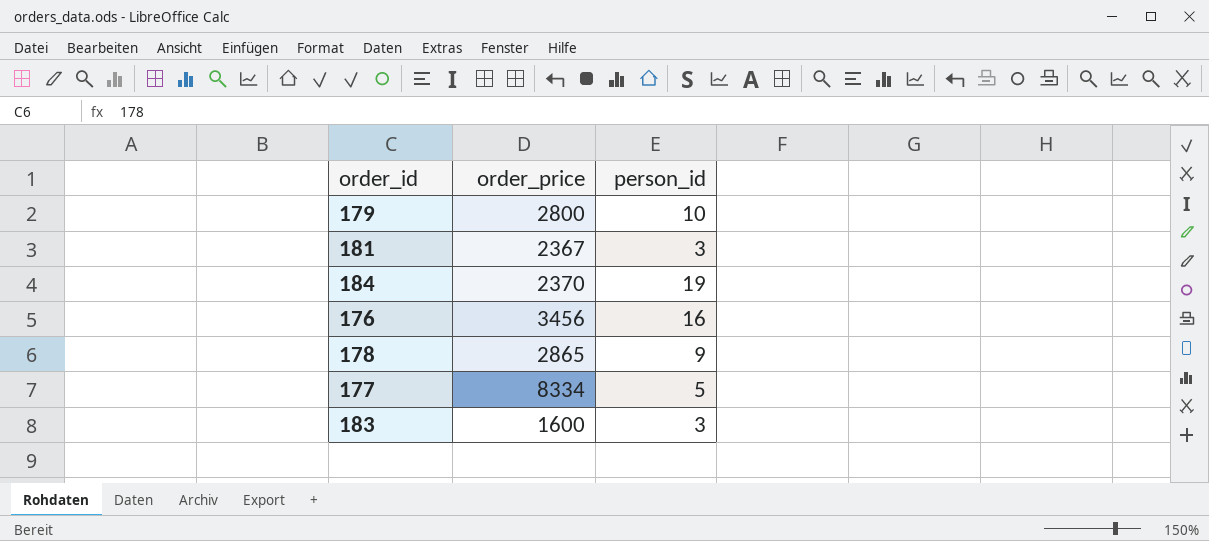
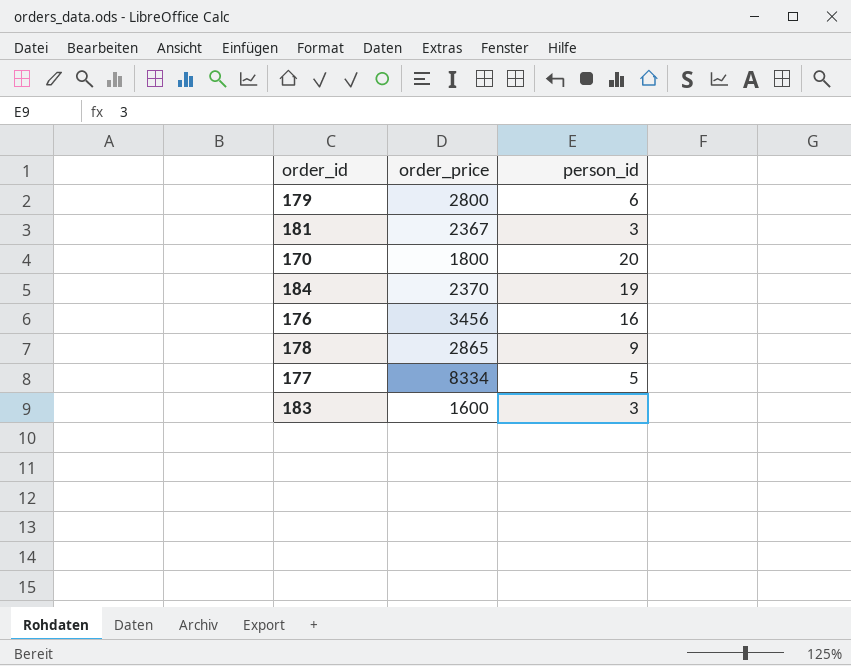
179 | person_id: 10 -> 6
row 170: none -> 1800 | 20

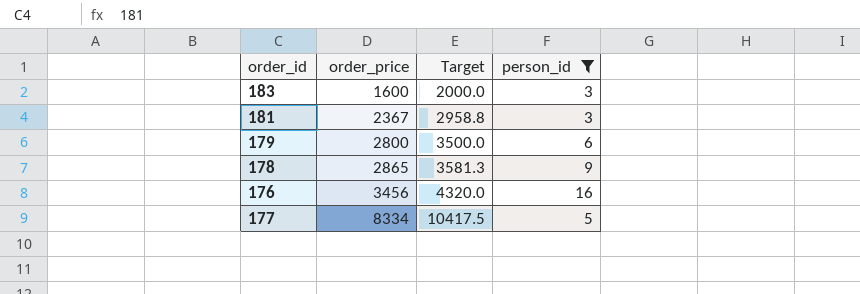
filter: none -> person_id <= 16
row order: none -> order_price ascending
column Target | formula: none -> [order_price] * 1.25

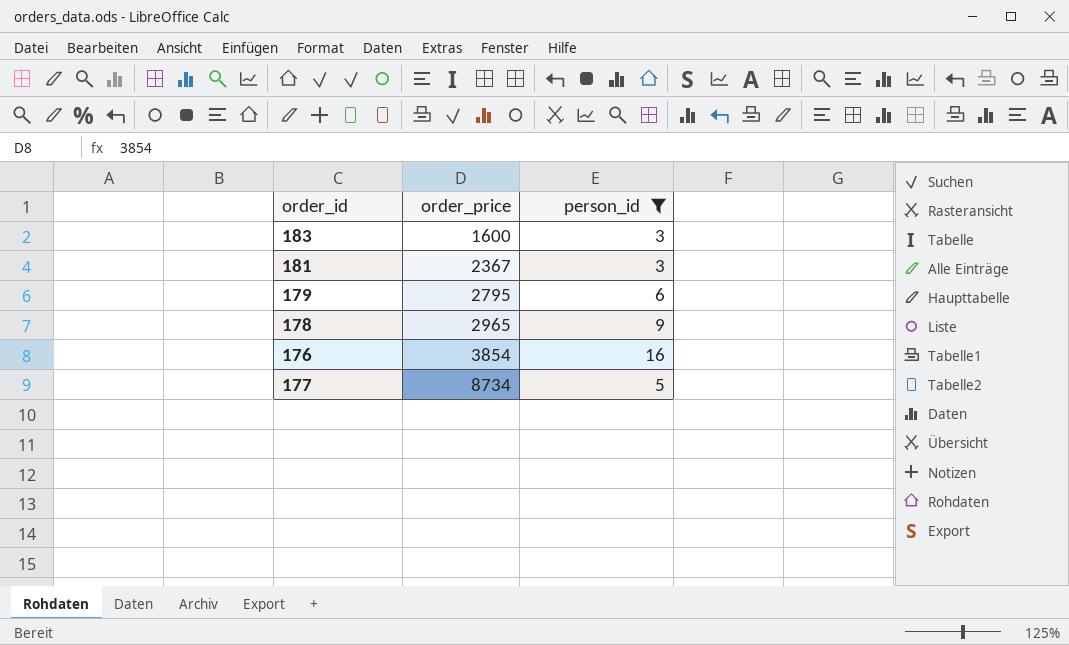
column Target | formula: [order_price] * 1.25 -> none
179 | order_price: 2800 -> 2795
178 | order_price: 2865 -> 2965
176 | order_price: 3456 -> 3854
177 | order_price: 8334 -> 8734

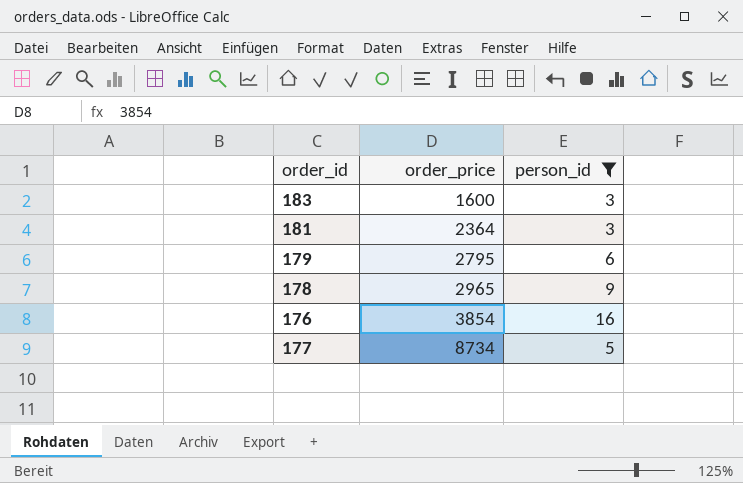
181 | order_price: 2367 -> 2364

